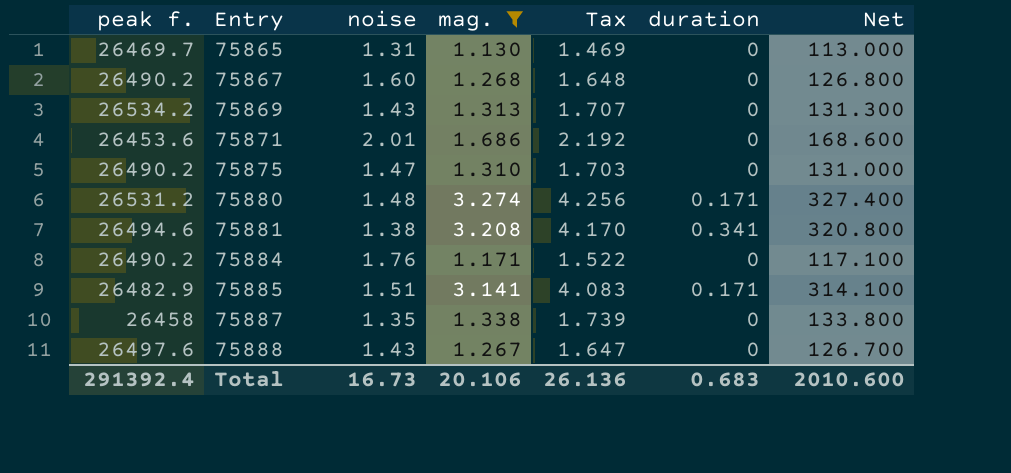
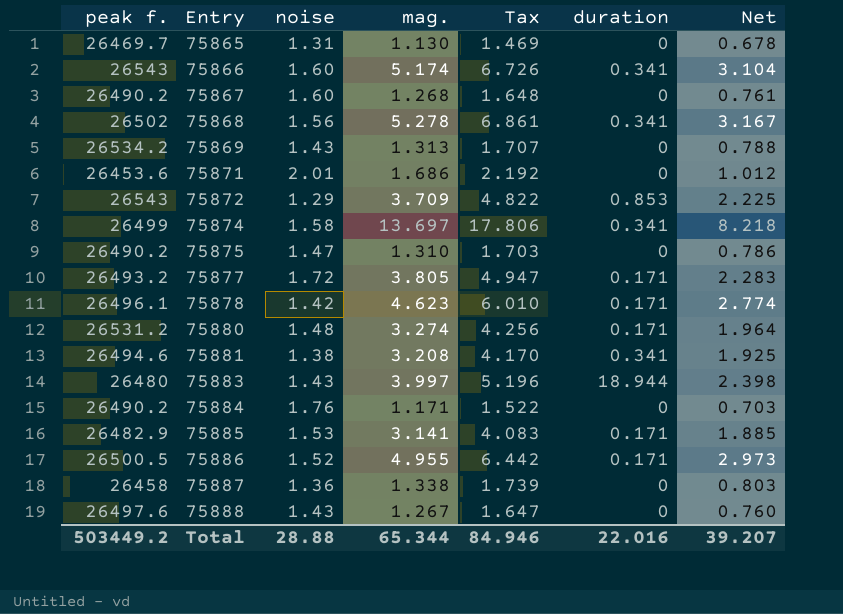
filter: mag. <= 3.274 -> none
column Net | formula: [mag.] * 100 -> [mag.] * 0.6
75885 | noise: 1.51 -> 1.53
75887 | noise: 1.35 -> 1.36
Total | peak f.: 291392.4 -> 503449.2
Total | noise: 16.73 -> 28.88
Total | mag.: 20.106 -> 65.344
Total | Tax: 26.136 -> 84.946
Total | duration: 0.683 -> 22.016
Total | Net: 2010.600 -> 39.207

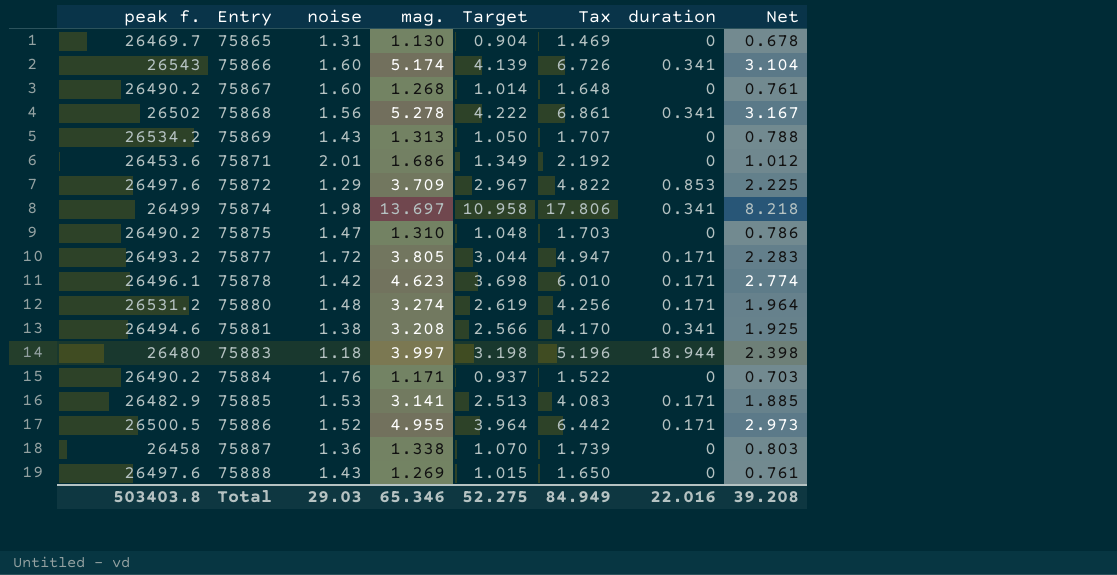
column Target | formula: none -> [mag.] * 0.8
75872 | peak f.: 26543 -> 26497.6
75874 | noise: 1.58 -> 1.98
75883 | noise: 1.43 -> 1.18
75888 | mag.: 1.267 -> 1.269
75888 | Tax: 1.647 -> 1.650
75888 | Net: 0.760 -> 0.761
Total | peak f.: 503449.2 -> 503403.8
Total | noise: 28.88 -> 29.03
Total | mag.: 65.344 -> 65.346
Total | Tax: 84.946 -> 84.949
Total | Net: 39.207 -> 39.208

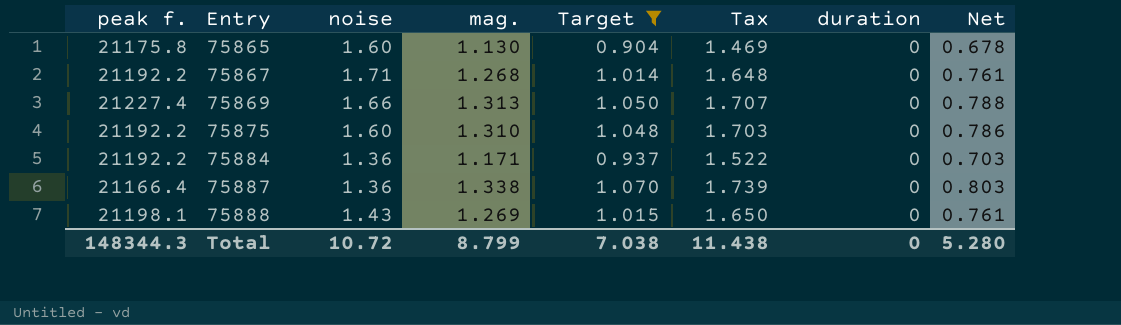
filter: none -> Target <= 1.070
75865 | peak f.: 26469.7 -> 21175.8
75865 | noise: 1.31 -> 1.60
75867 | peak f.: 26490.2 -> 21192.2
75867 | noise: 1.60 -> 1.71
75869 | peak f.: 26534.2 -> 21227.4
75869 | noise: 1.43 -> 1.66
75875 | peak f.: 26490.2 -> 21192.2
75875 | noise: 1.47 -> 1.60
75884 | peak f.: 26490.2 -> 21192.2
75884 | noise: 1.76 -> 1.36
75887 | peak f.: 26458 -> 21166.4
75888 | peak f.: 26497.6 -> 21198.1
Total | peak f.: 503403.8 -> 148344.3
Total | noise: 29.03 -> 10.72
Total | mag.: 65.346 -> 8.799
Total | Target: 52.275 -> 7.038
Total | Tax: 84.949 -> 11.438
Total | duration: 22.016 -> 0
Total | Net: 39.208 -> 5.280

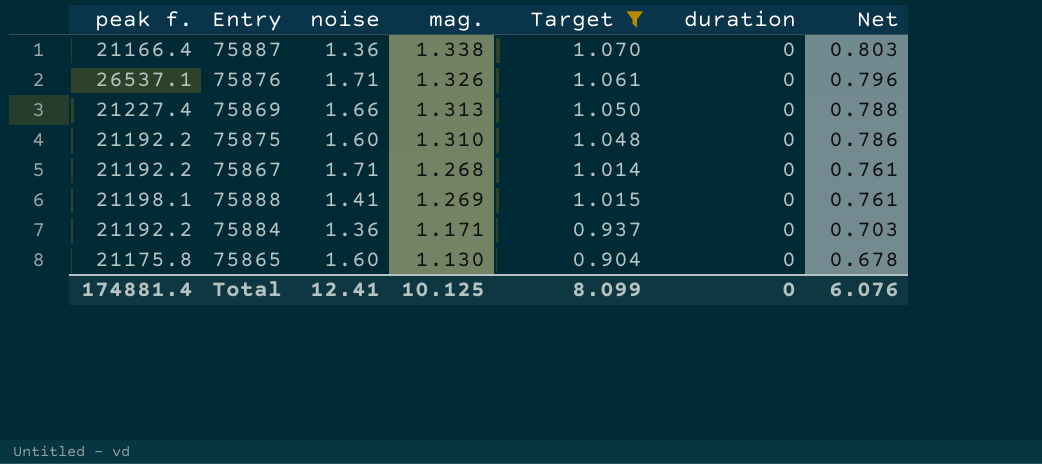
row order: Entry ascending -> Net descending
column Tax | formula: [mag.] * 1.3 -> none
row 75876: none -> 26537.1 | 1.71 | 1.326 | 1.061 | 0 | 0.796
75888 | noise: 1.43 -> 1.41
Total | peak f.: 148344.3 -> 174881.4
Total | noise: 10.72 -> 12.41
Total | mag.: 8.799 -> 10.125
Total | Target: 7.038 -> 8.099
Total | Net: 5.280 -> 6.076

